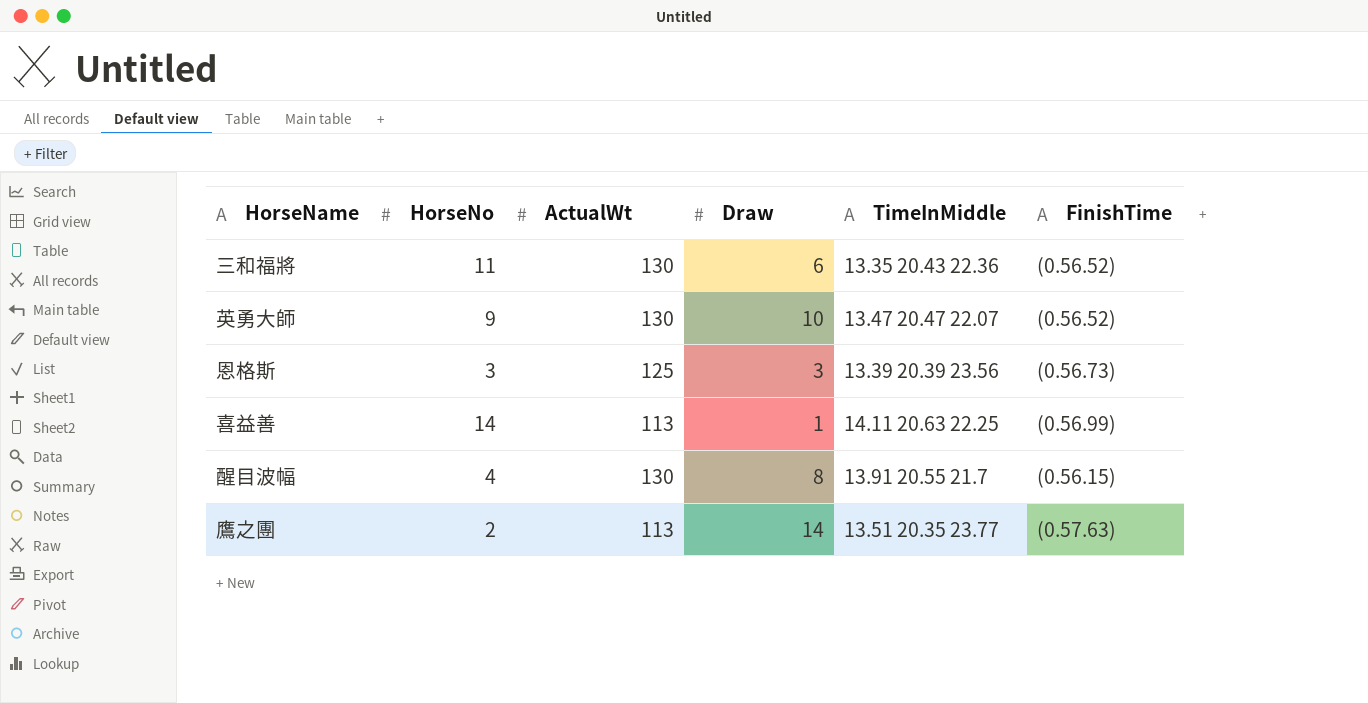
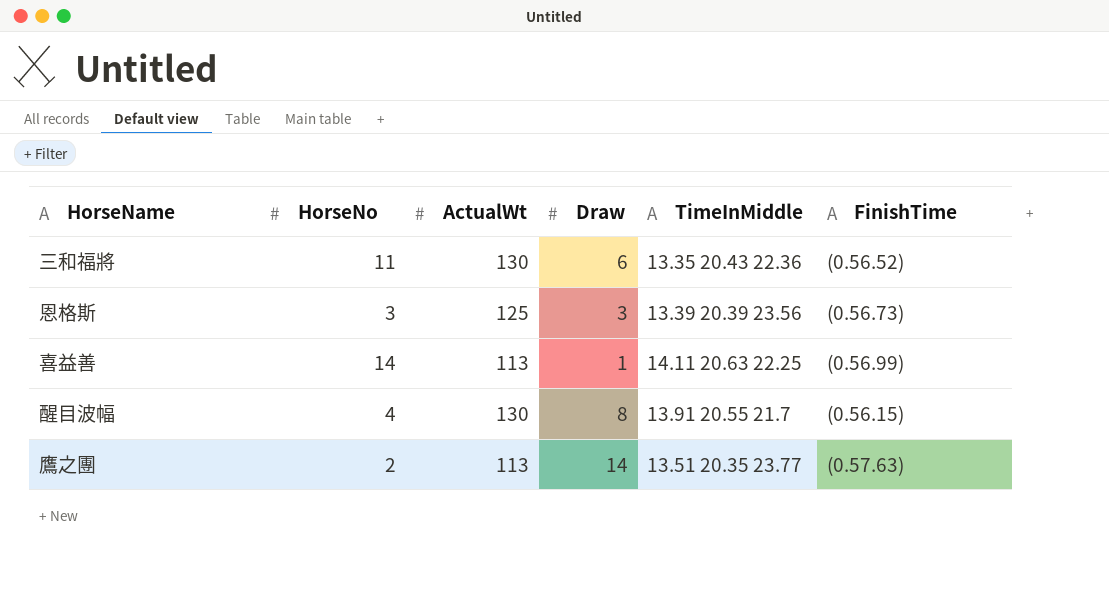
row 英勇大師: 9 | 130 | 10 | 13.47 20.47 22.07 | (0.56.52) -> none

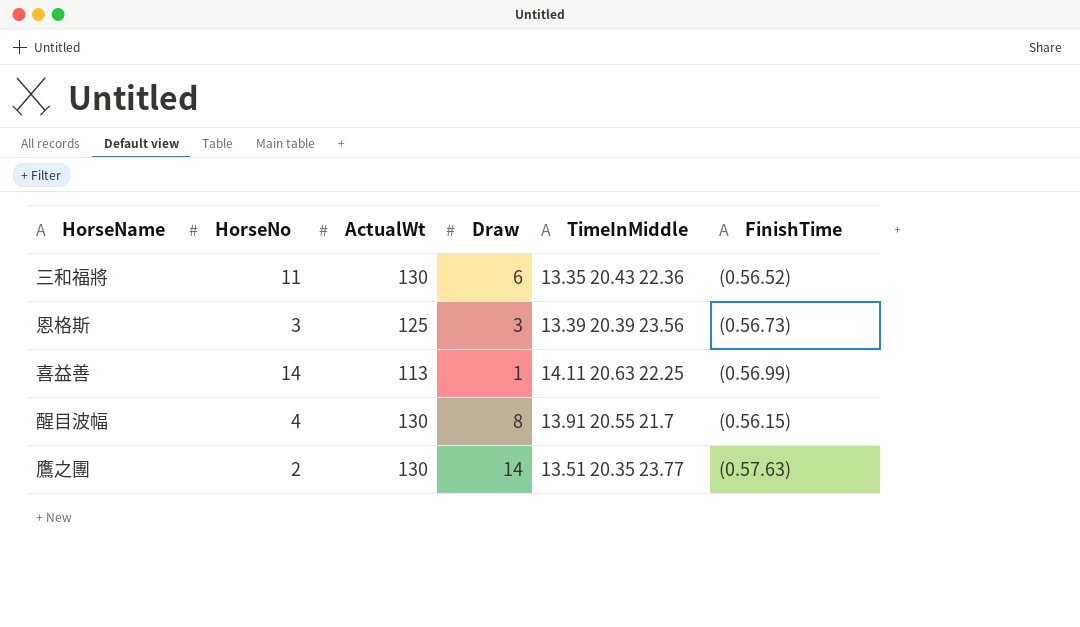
鷹之團 | ActualWt: 113 -> 130

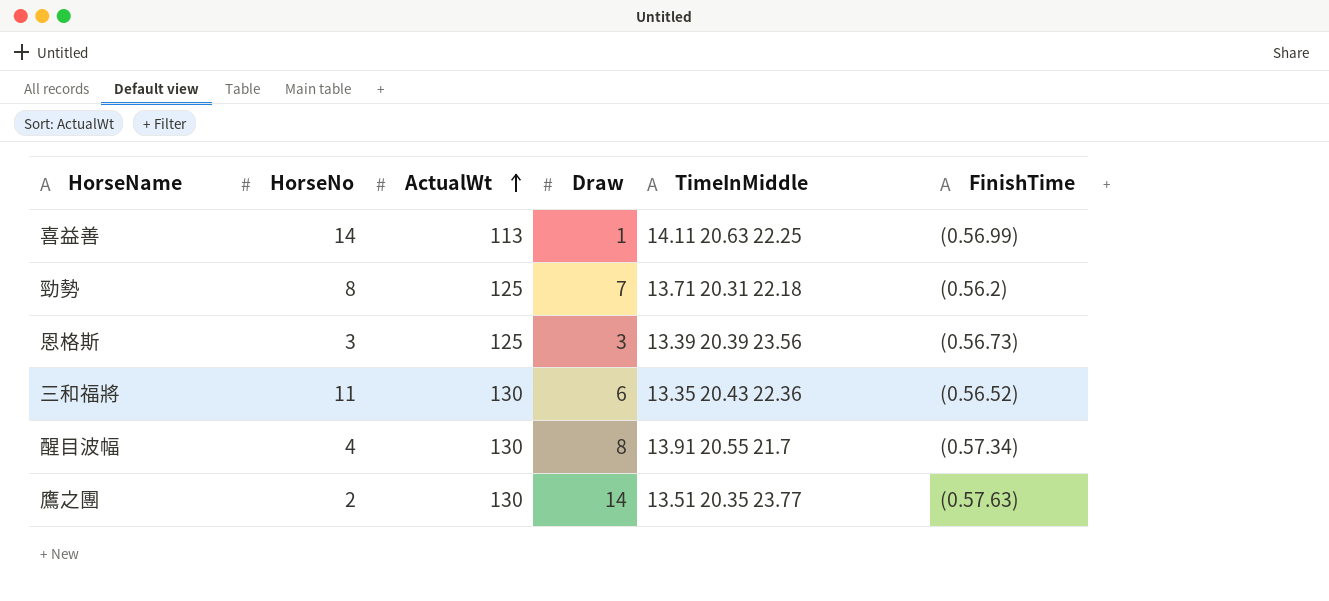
row order: none -> ActualWt ascending
row 勁勢: none -> 8 | 125 | 7 | 13.71 20.31 22.18 | (0.56.2)
醒目波幅 | FinishTime: (0.56.15) -> (0.57.34)

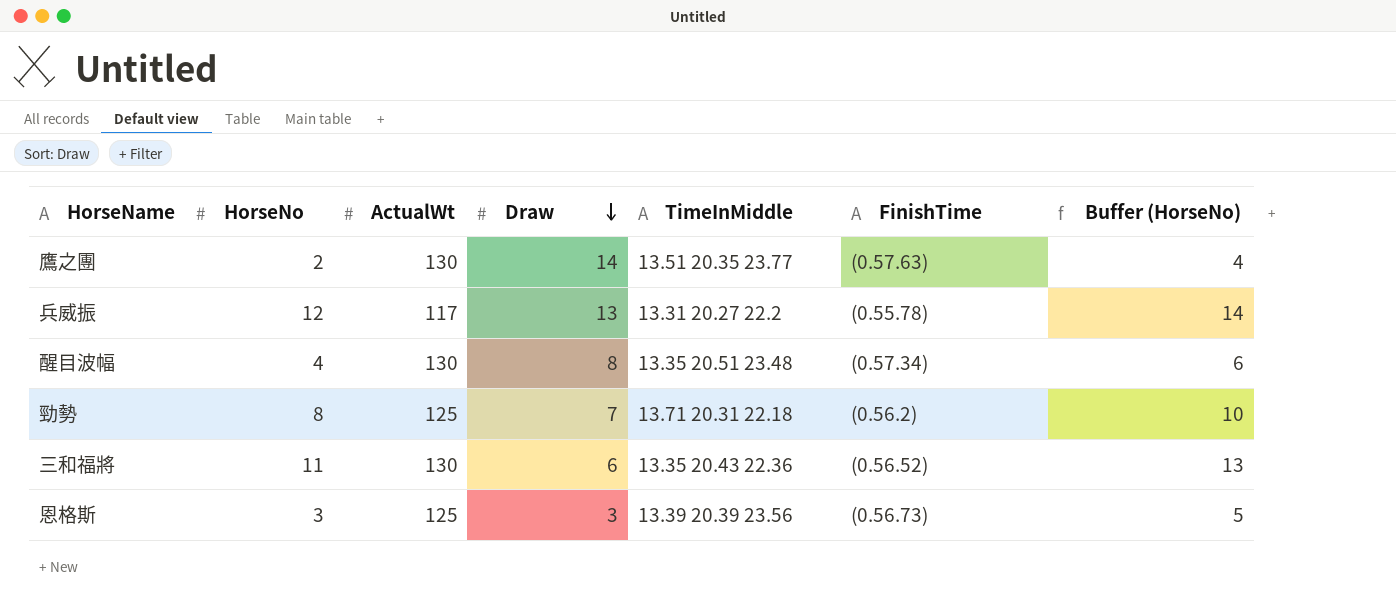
row order: ActualWt ascending -> Draw descending
column Buffer (HorseNo) | formula: none -> [HorseNo] + 2
row 喜益善: 14 | 113 | 1 | 14.11 20.63 22.25 | (0.56.99) -> none
row 兵威振: none -> 12 | 117 | 13 | 13.31 20.27 22.2 | (0.55.78) | 14
醒目波幅 | TimeInMiddle: 13.91 20.55 21.7 -> 13.35 20.51 23.48

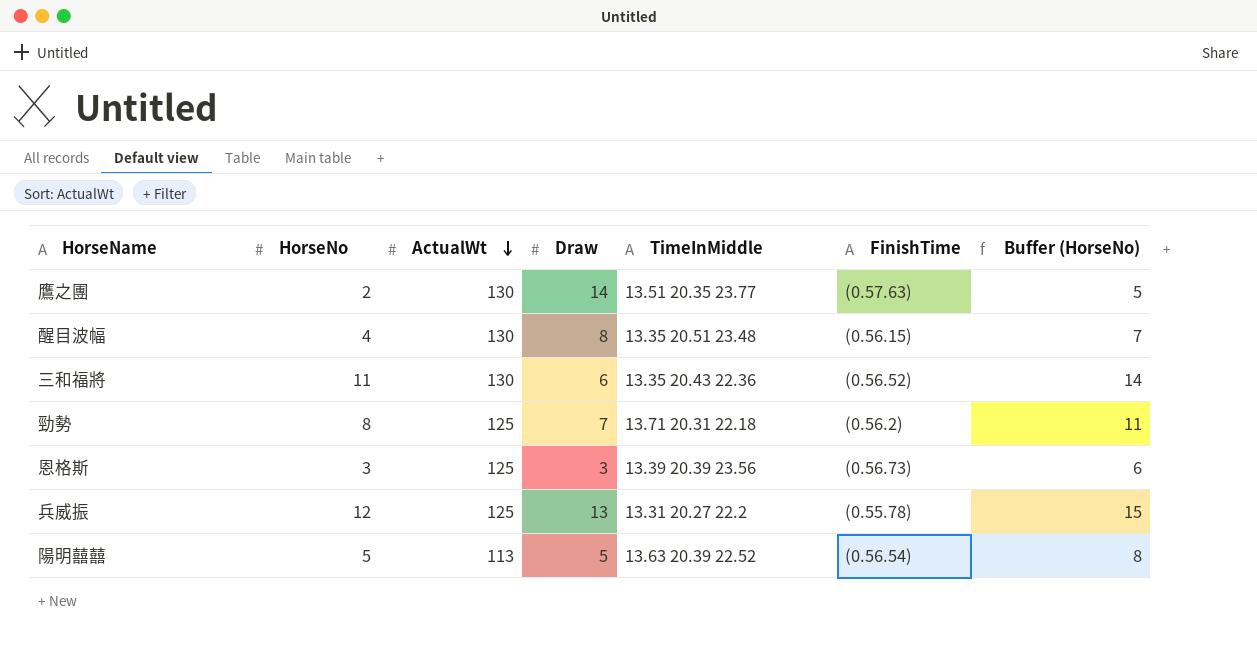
row order: Draw descending -> ActualWt descending
column Buffer (HorseNo) | formula: [HorseNo] + 2 -> [HorseNo] + 3
醒目波幅 | FinishTime: (0.57.34) -> (0.56.15)
兵威振 | ActualWt: 117 -> 125
row 陽明囍囍: none -> 5 | 113 | 5 | 13.63 20.39 22.52 | (0.56.54) | 8

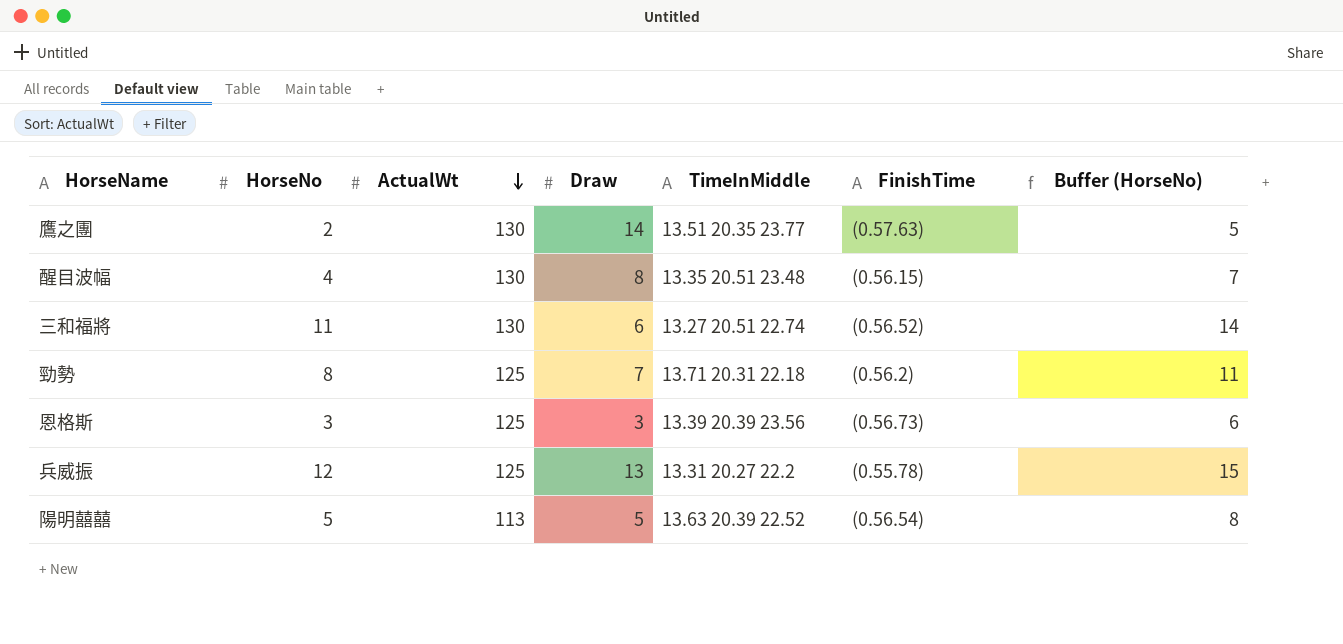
三和福將 | TimeInMiddle: 13.35 20.43 22.36 -> 13.27 20.51 22.74

